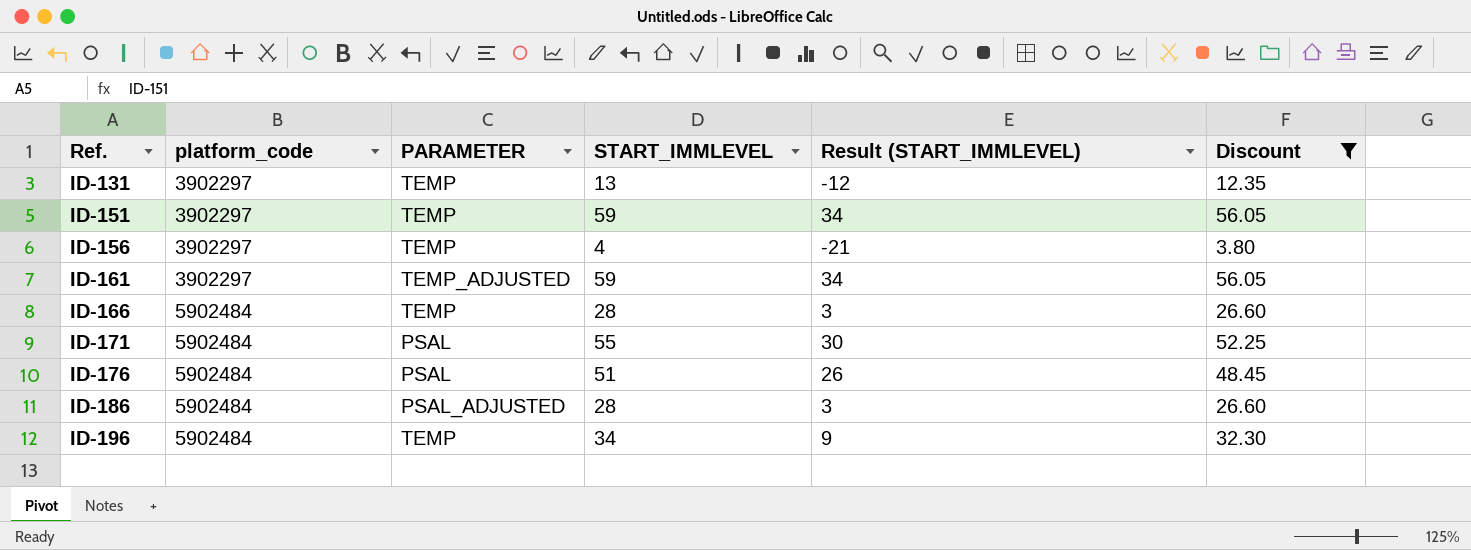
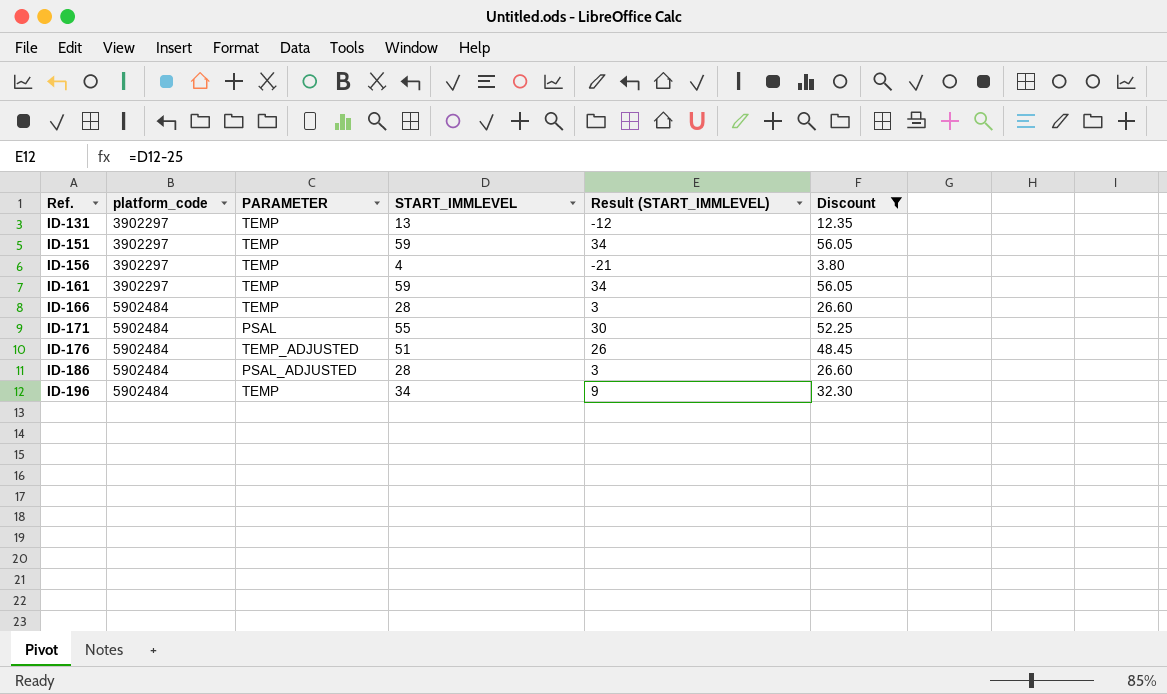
ID-161 | PARAMETER: TEMP_ADJUSTED -> TEMP
ID-176 | PARAMETER: PSAL -> TEMP_ADJUSTED

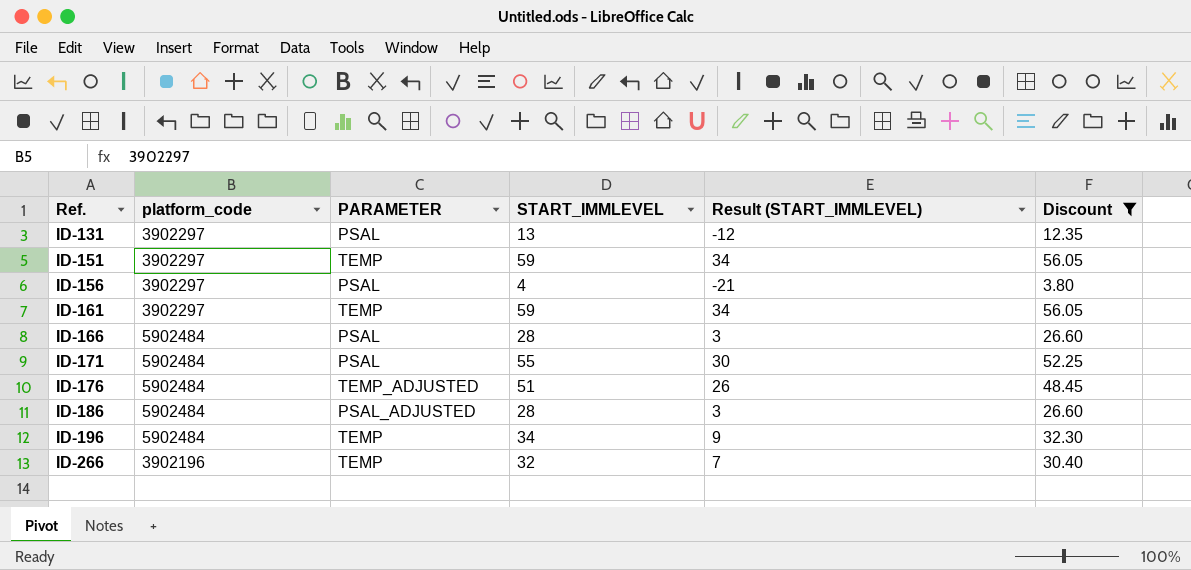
ID-131 | PARAMETER: TEMP -> PSAL
ID-156 | PARAMETER: TEMP -> PSAL
ID-166 | PARAMETER: TEMP -> PSAL
row ID-266: none -> 3902196 | TEMP | 32 | 7 | 30.40

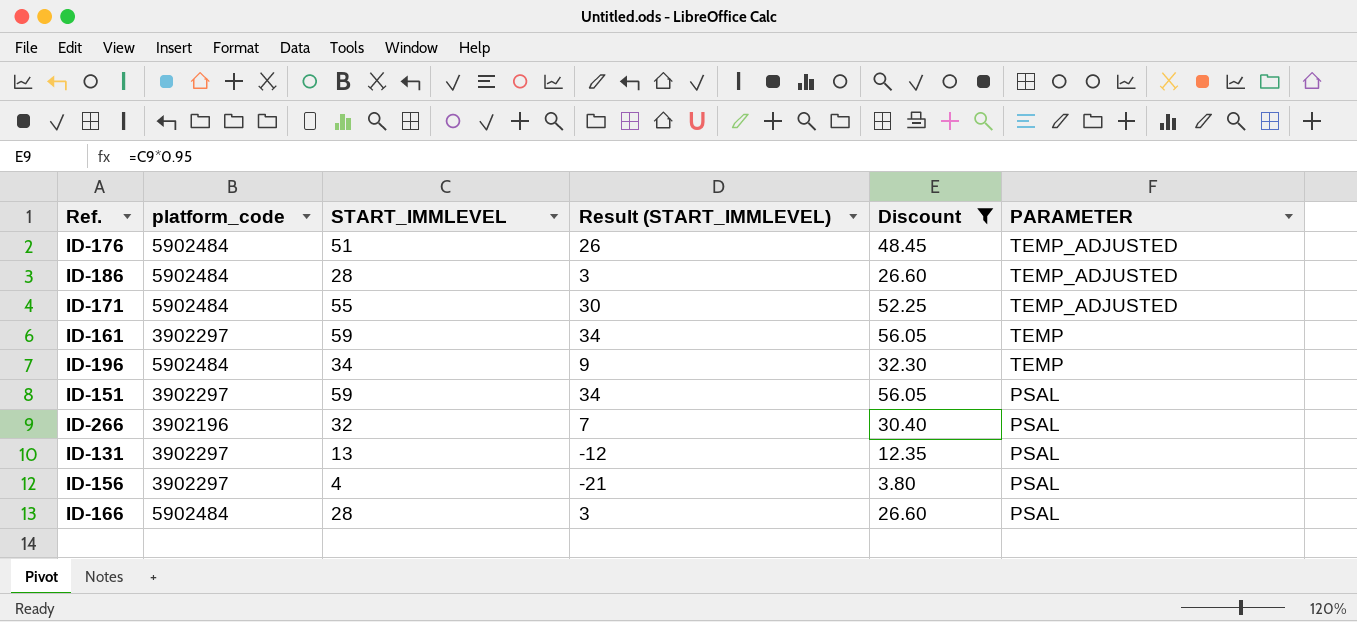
row order: Ref. ascending -> PARAMETER descending
column PARAMETER | position: 3 -> 6
ID-186 | PARAMETER: PSAL_ADJUSTED -> TEMP_ADJUSTED
ID-171 | PARAMETER: PSAL -> TEMP_ADJUSTED
ID-151 | PARAMETER: TEMP -> PSAL
ID-266 | PARAMETER: TEMP -> PSAL

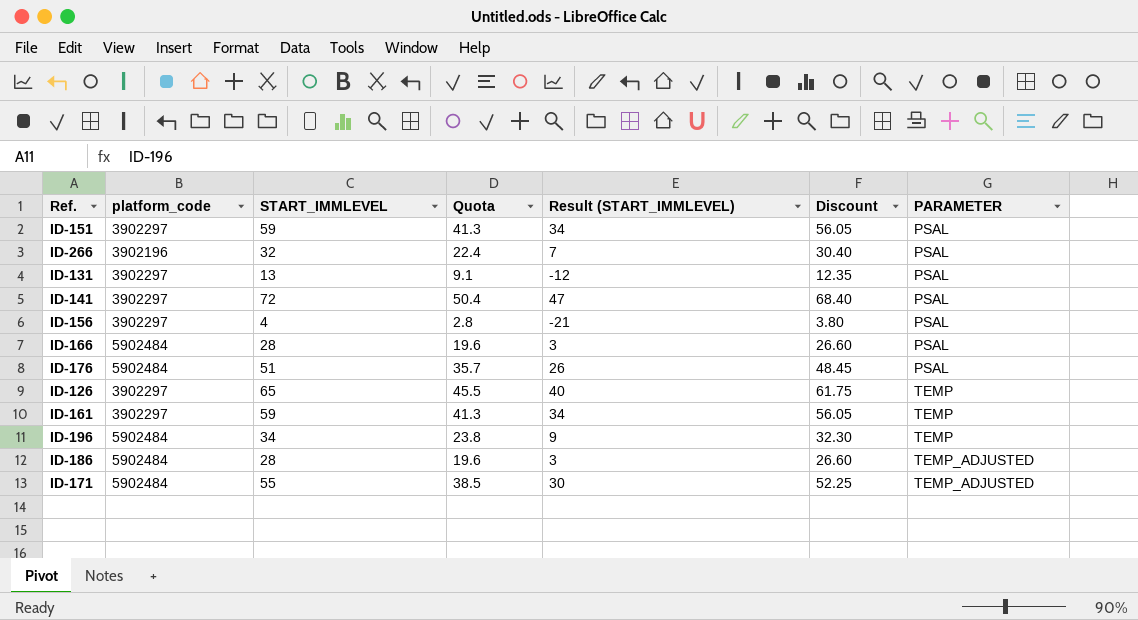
filter: Discount <= 56.05 -> none
row order: PARAMETER descending -> PARAMETER ascending
column Quota | formula: none -> [START_IMMLEVEL] * 0.7
ID-176 | PARAMETER: TEMP_ADJUSTED -> PSAL

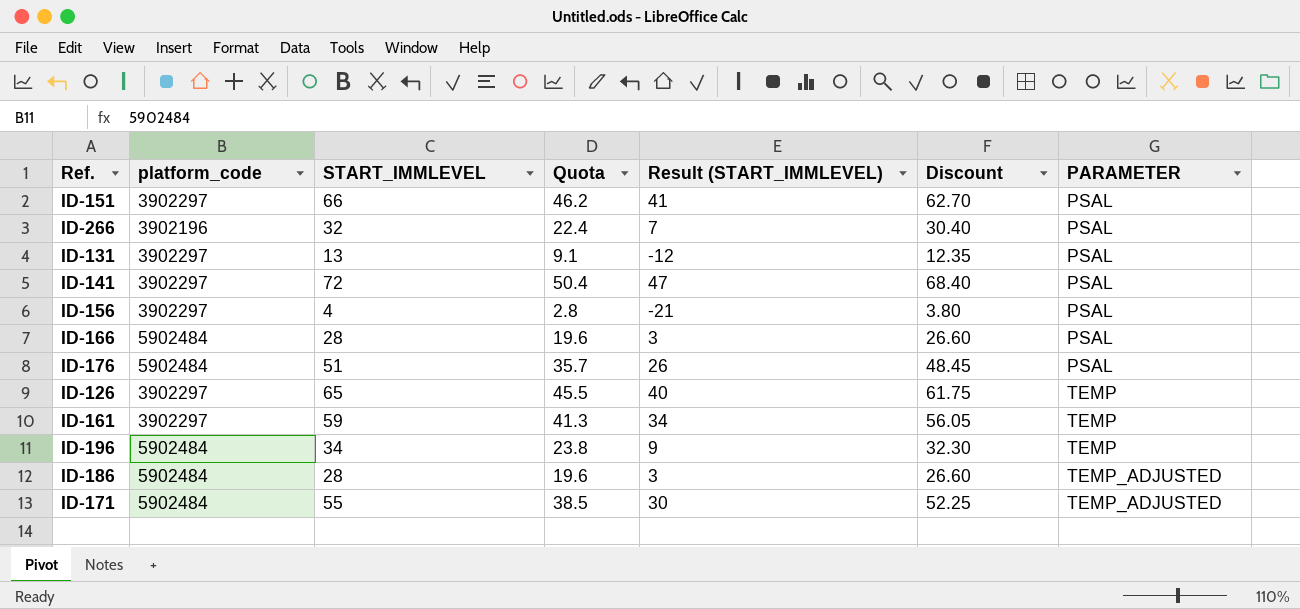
ID-151 | START_IMMLEVEL: 59 -> 66
ID-151 | Quota: 41.3 -> 46.2
ID-151 | Result (START_IMMLEVEL): 34 -> 41
ID-151 | Discount: 56.05 -> 62.70

